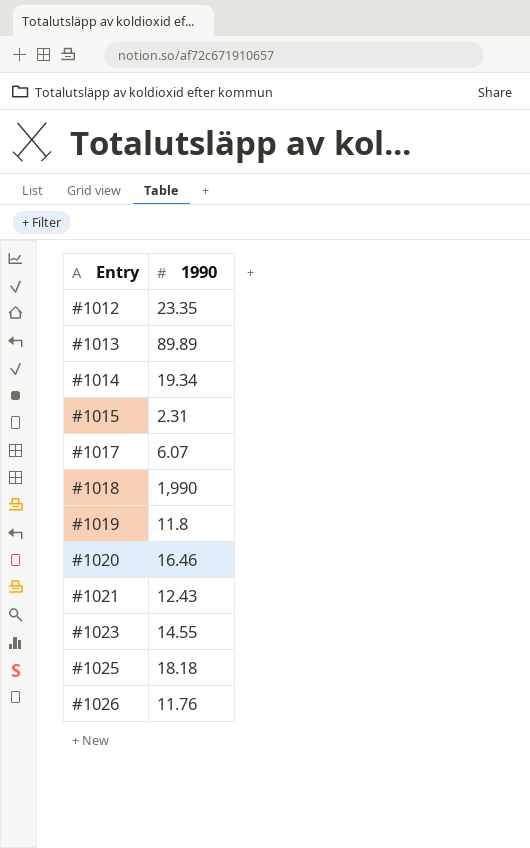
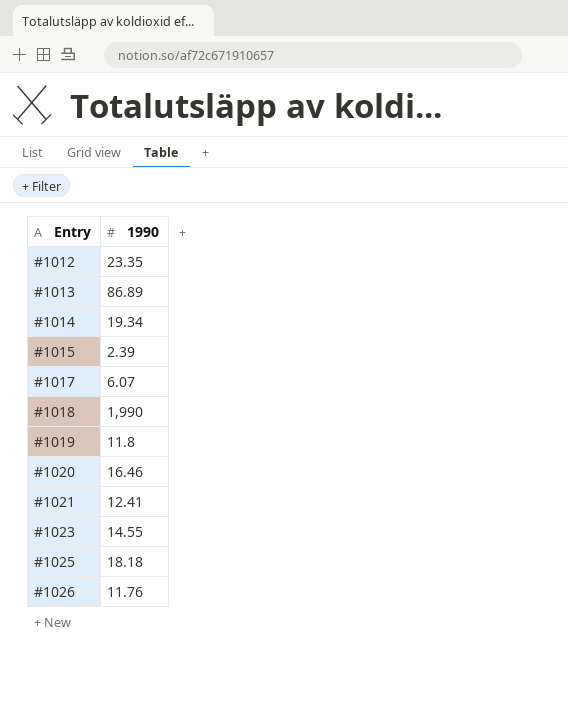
#1013 | 1990: 89.89 -> 86.89
#1015 | 1990: 2.31 -> 2.39
#1021 | 1990: 12.43 -> 12.41

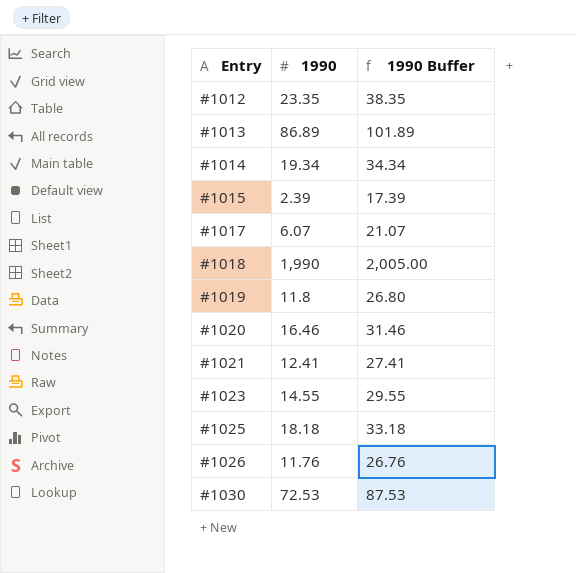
column 1990 Buffer | formula: none -> [1990] + 15
row #1030: none -> 72.53 | 87.53

